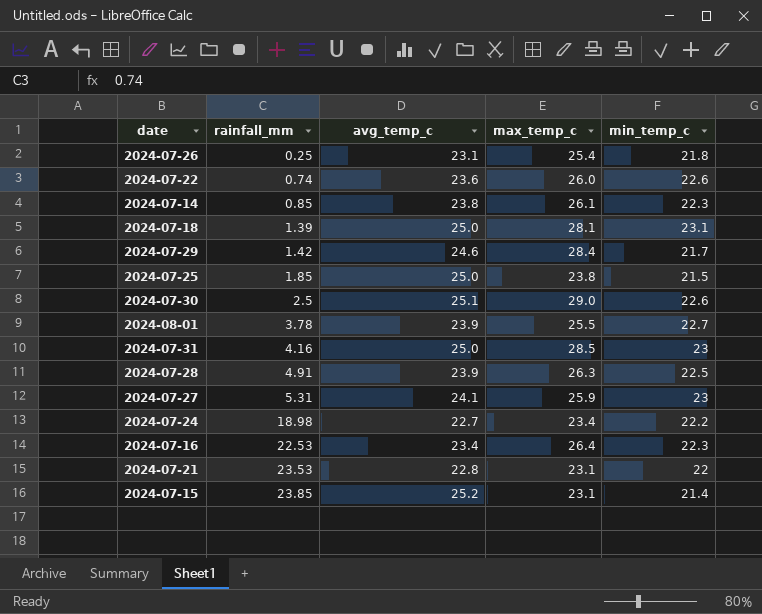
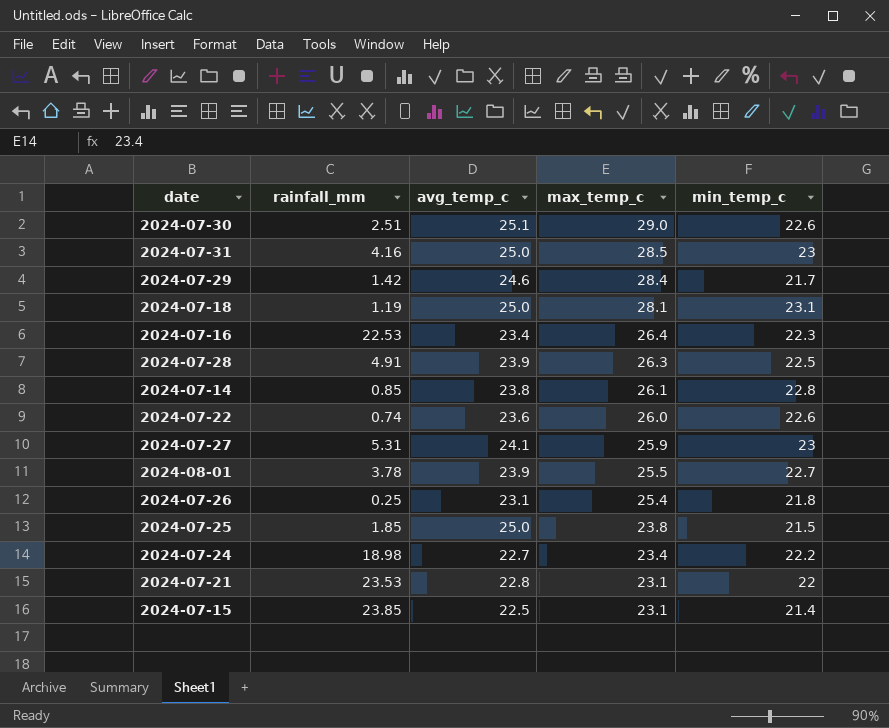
row order: rainfall_mm ascending -> max_temp_c descending
2024-07-30 | rainfall_mm: 2.5 -> 2.51
2024-07-18 | rainfall_mm: 1.39 -> 1.19
2024-07-14 | min_temp_c: 22.3 -> 22.8
2024-07-15 | avg_temp_c: 25.2 -> 22.5

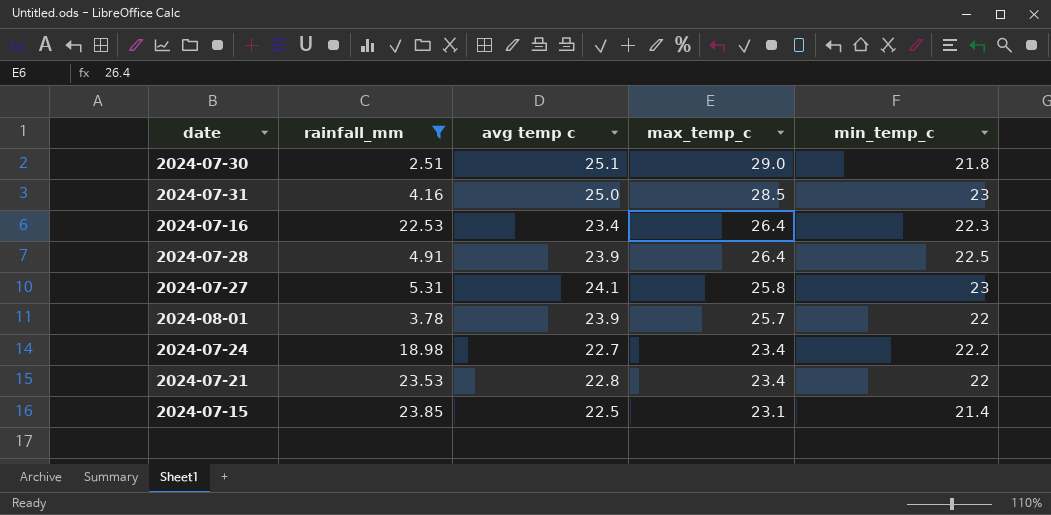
filter: none -> rainfall_mm >= 2.51
column name: avg_temp_c -> avg temp c
2024-07-30 | min_temp_c: 22.6 -> 21.8
2024-07-28 | max_temp_c: 26.3 -> 26.4
2024-07-27 | max_temp_c: 25.9 -> 25.8
2024-08-01 | max_temp_c: 25.5 -> 25.7
2024-08-01 | min_temp_c: 22.7 -> 22
2024-07-21 | max_temp_c: 23.1 -> 23.4

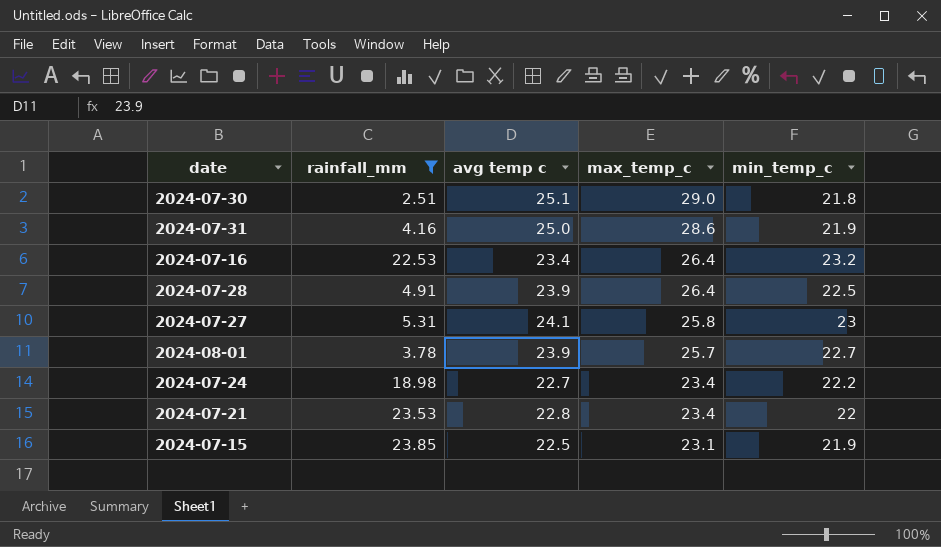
2024-07-31 | max_temp_c: 28.5 -> 28.6
2024-07-31 | min_temp_c: 23 -> 21.9
2024-07-16 | min_temp_c: 22.3 -> 23.2
2024-08-01 | min_temp_c: 22 -> 22.7
2024-07-15 | min_temp_c: 21.4 -> 21.9

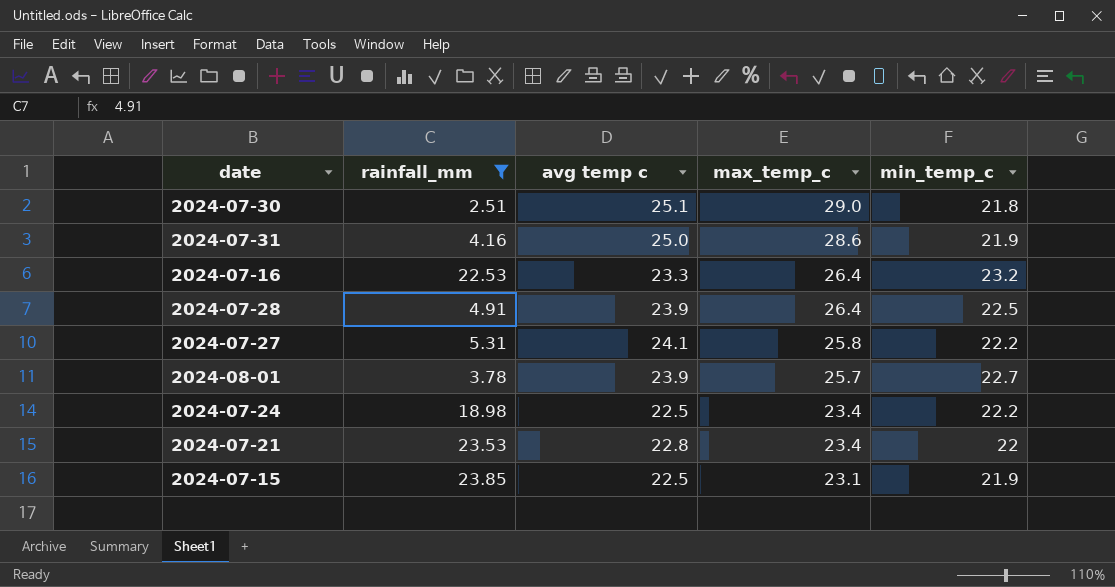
2024-07-16 | avg temp c: 23.4 -> 23.3
2024-07-27 | min_temp_c: 23 -> 22.2
2024-07-24 | avg temp c: 22.7 -> 22.5

